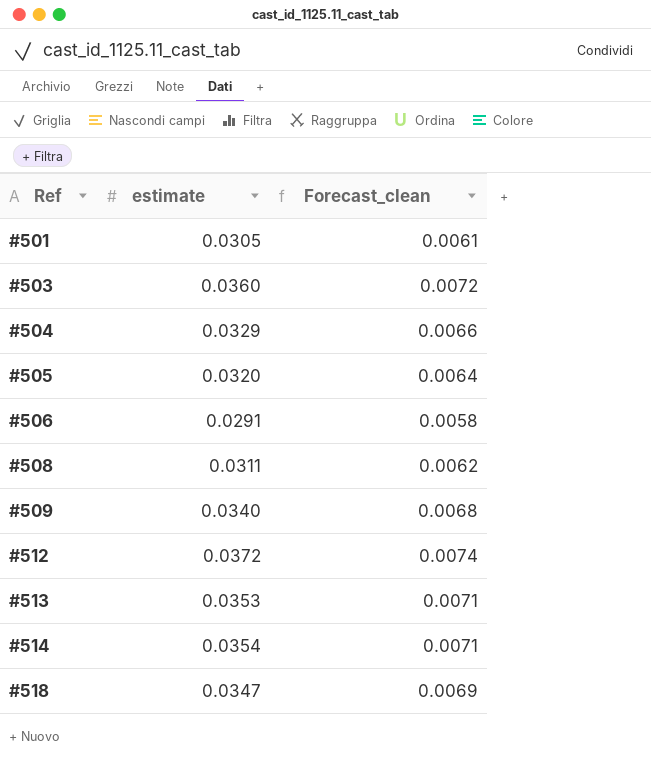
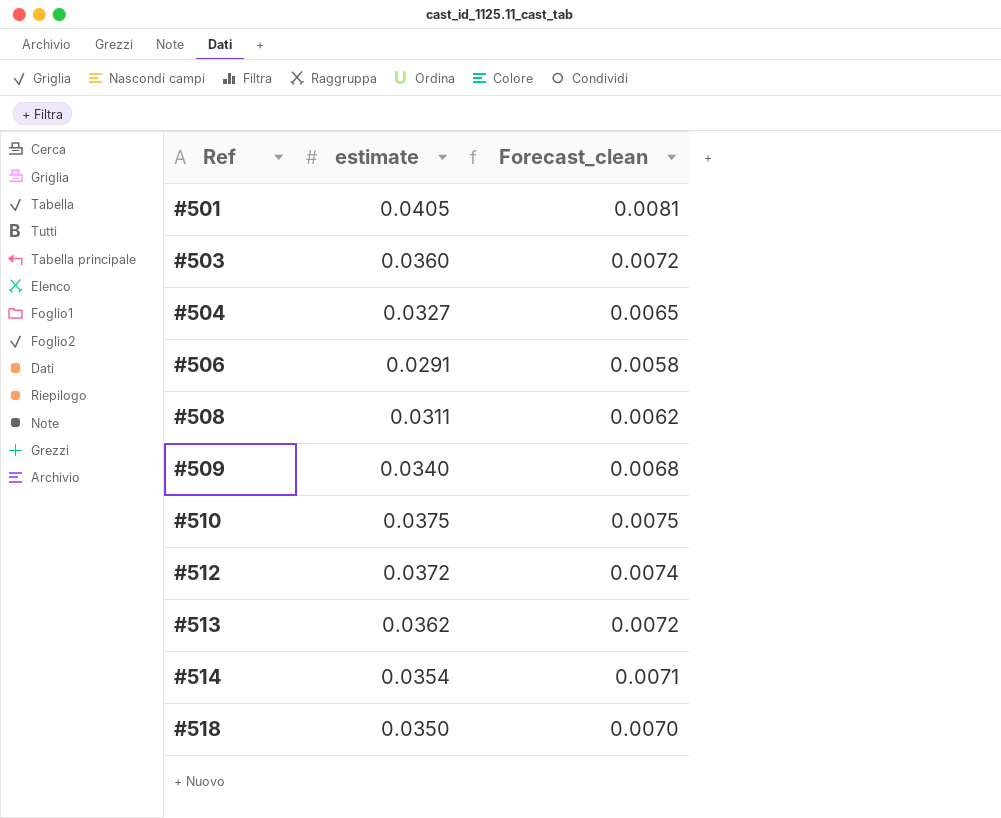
row #505: 0.0320 | 0.0064 -> none
#501 | estimate: 0.0305 -> 0.0405
#501 | Forecast_clean: 0.0061 -> 0.0081
#504 | estimate: 0.0329 -> 0.0327
#504 | Forecast_clean: 0.0066 -> 0.0065
row #510: none -> 0.0375 | 0.0075
#513 | estimate: 0.0353 -> 0.0362
#513 | Forecast_clean: 0.0071 -> 0.0072
#518 | estimate: 0.0347 -> 0.0350
#518 | Forecast_clean: 0.0069 -> 0.0070

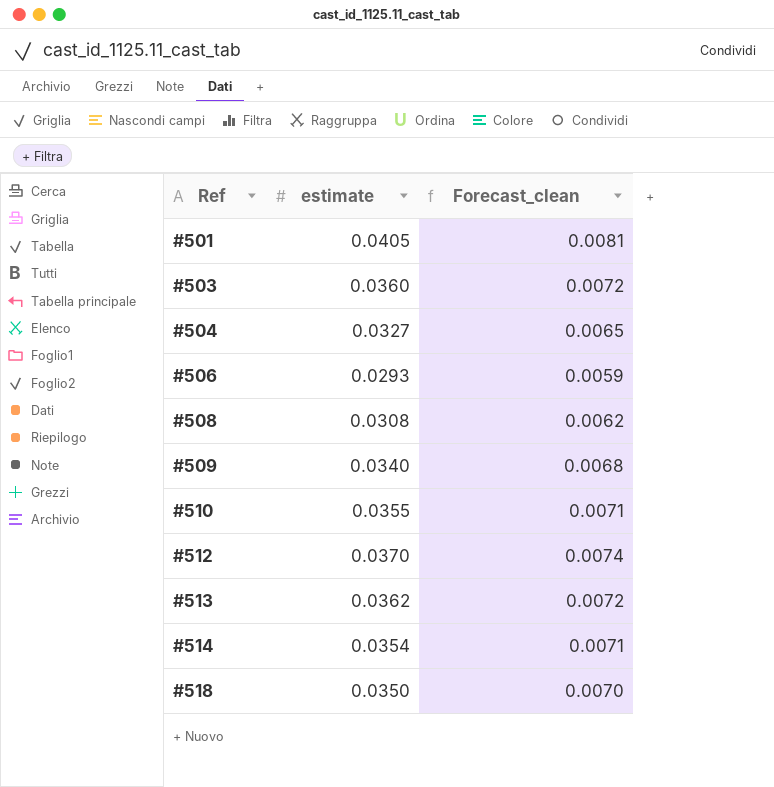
#506 | estimate: 0.0291 -> 0.0293
#506 | Forecast_clean: 0.0058 -> 0.0059
#508 | estimate: 0.0311 -> 0.0308
#510 | estimate: 0.0375 -> 0.0355
#510 | Forecast_clean: 0.0075 -> 0.0071
#512 | estimate: 0.0372 -> 0.0370

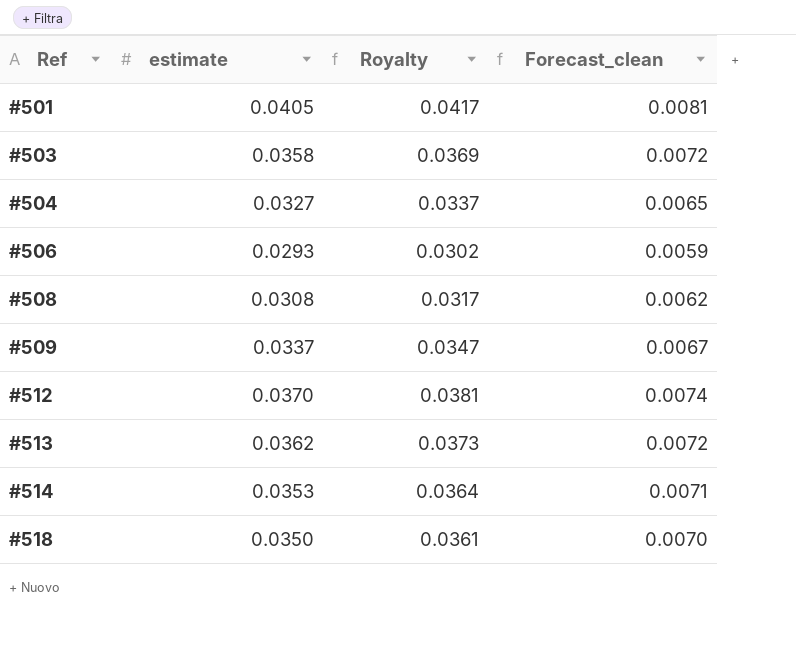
column Royalty | formula: none -> [estimate] * 1.03
row #510: 0.0355 | 0.0071 -> none
#503 | estimate: 0.0360 -> 0.0358
#509 | estimate: 0.0340 -> 0.0337
#509 | Forecast_clean: 0.0068 -> 0.0067
#514 | estimate: 0.0354 -> 0.0353

